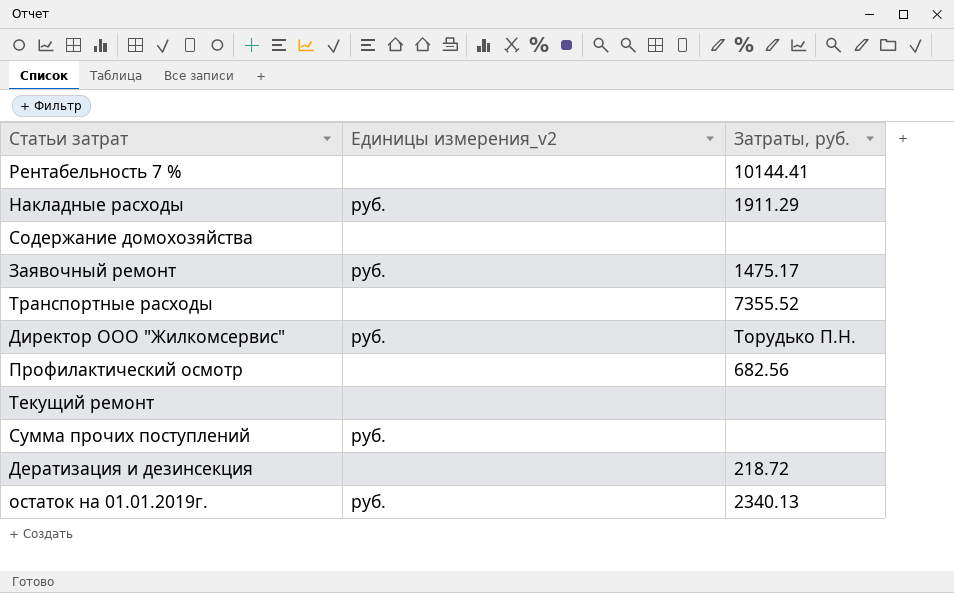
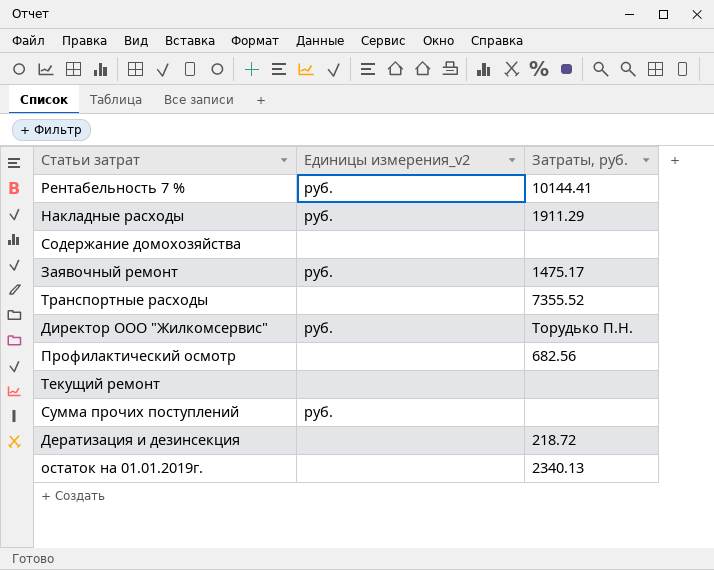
Рентабельность 7 % | Единицы измерения_v2: none -> руб.
остаток на 01.01.2019г. | Единицы измерения_v2: руб. -> none

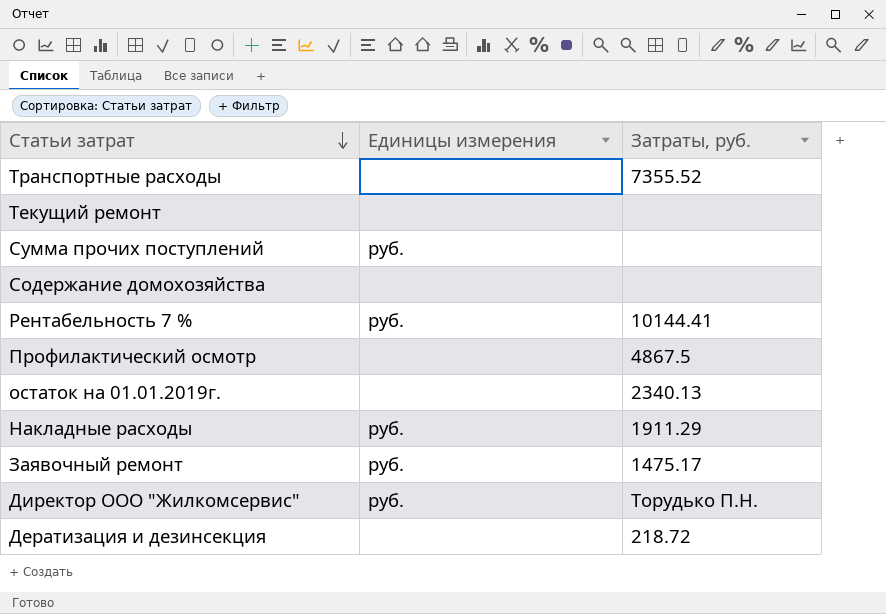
row order: none -> Статьи затрат descending
column name: Единицы измерения_v2 -> Единицы измерения
Профилактический осмотр | Затраты, руб.: 682.56 -> 4867.5

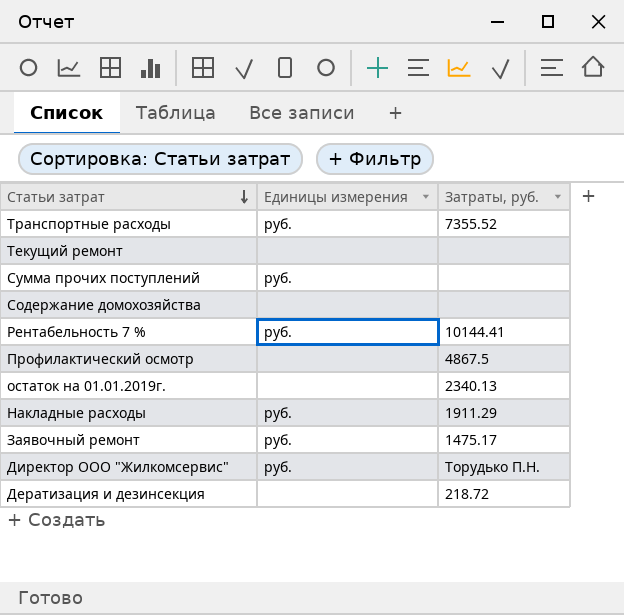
Транспортные расходы | Единицы измерения: none -> руб.

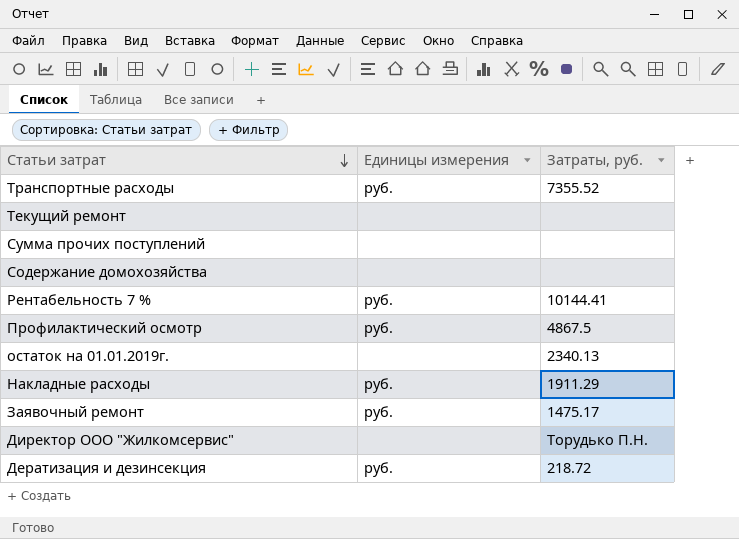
Сумма прочих поступлений | Единицы измерения: руб. -> none
Профилактический осмотр | Единицы измерения: none -> руб.
Директор ООО "Жилкомсервис" | Единицы измерения: руб. -> none
Дератизация и дезинсекция | Единицы измерения: none -> руб.

